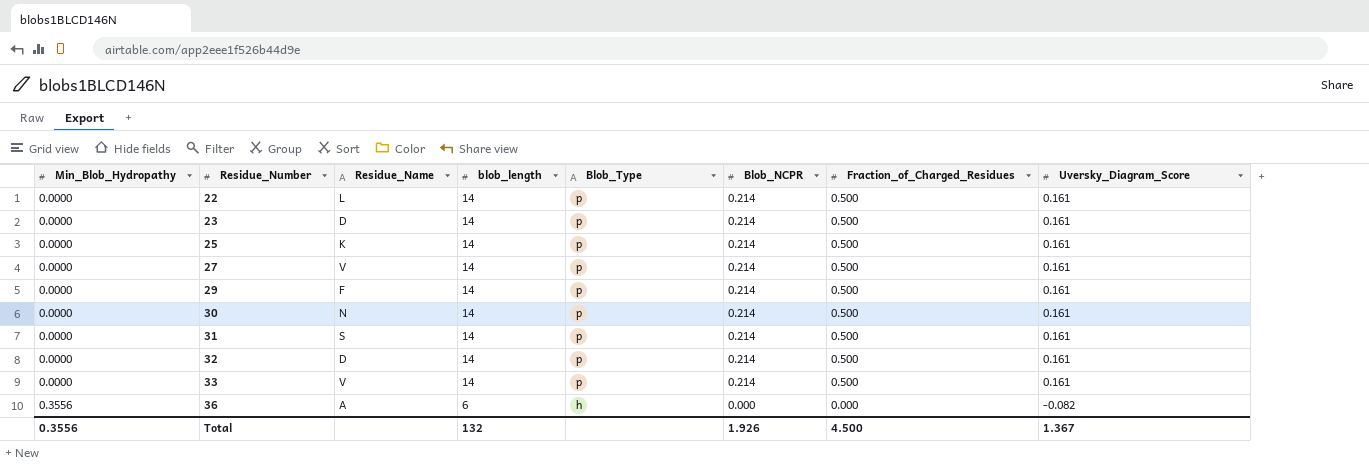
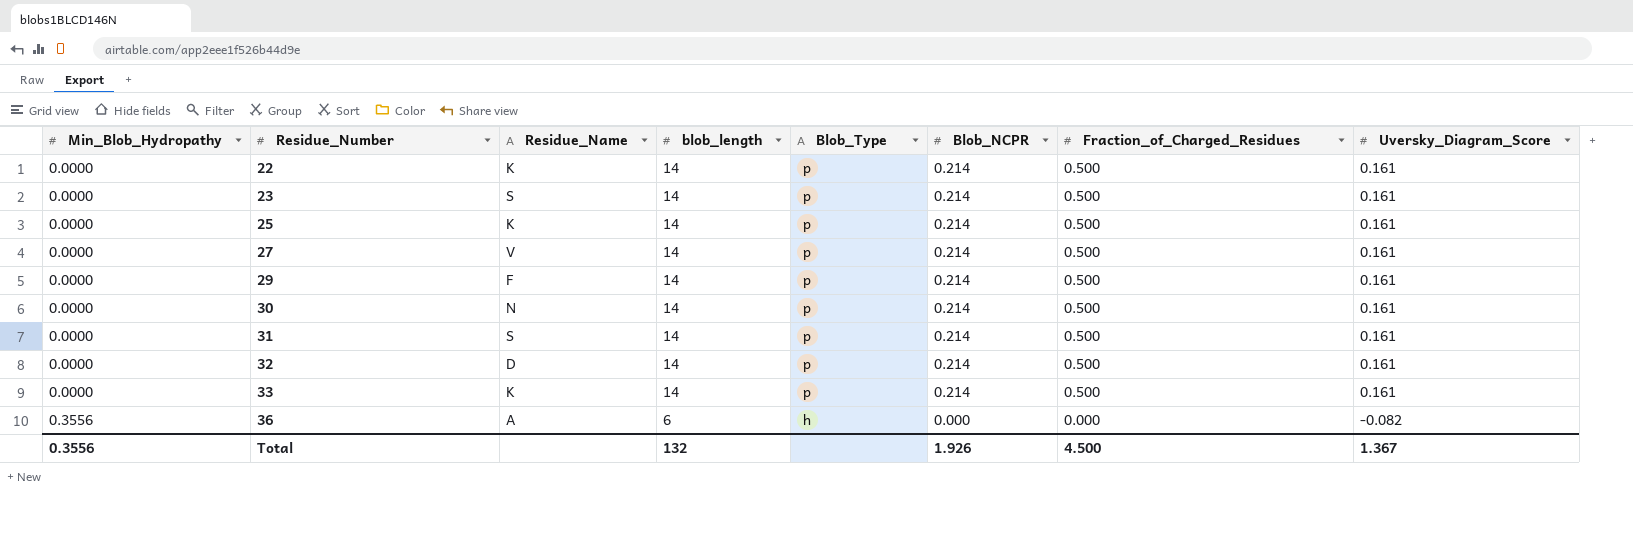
22 | Residue_Name: L -> K
23 | Residue_Name: D -> S
33 | Residue_Name: V -> K

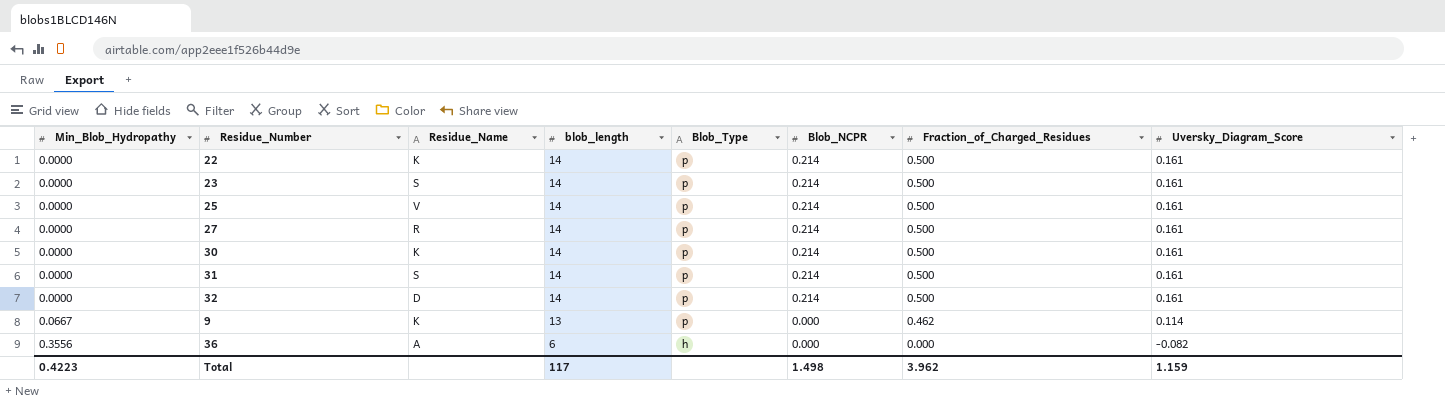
row 29: 0.0000 | F | 14 | p | 0.214 | 0.500 | 0.161 -> none
row 33: 0.0000 | K | 14 | p | 0.214 | 0.500 | 0.161 -> none
25 | Residue_Name: K -> V
27 | Residue_Name: V -> R
30 | Residue_Name: N -> K
row 9: none -> 0.0667 | K | 13 | p | 0.000 | 0.462 | 0.114
Total | Min_Blob_Hydropathy: 0.3556 -> 0.4223
Total | blob_length: 132 -> 117
Total | Blob_NCPR: 1.926 -> 1.498
Total | Fraction_of_Charged_Residues: 4.500 -> 3.962
Total | Uversky_Diagram_Score: 1.367 -> 1.159

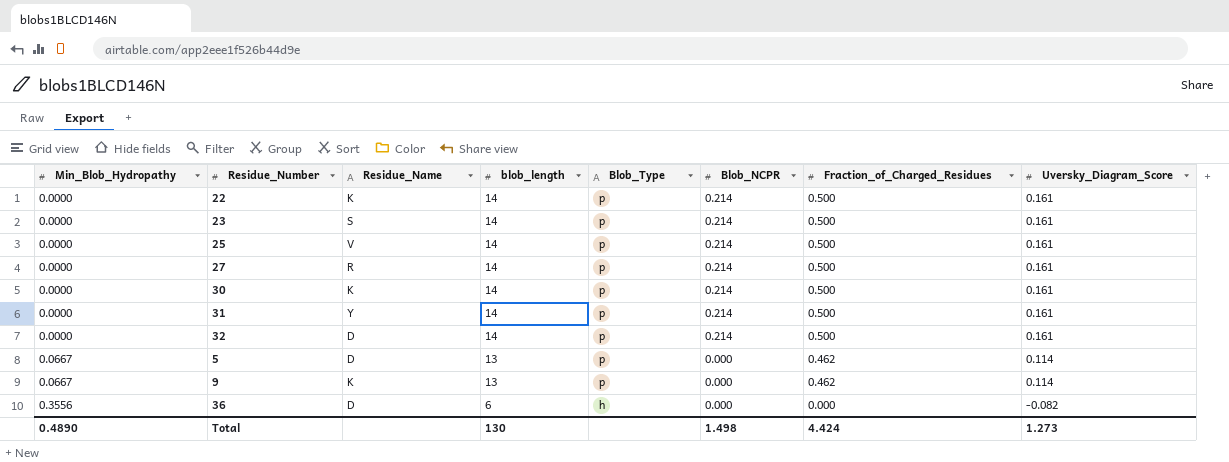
31 | Residue_Name: S -> Y
row 5: none -> 0.0667 | D | 13 | p | 0.000 | 0.462 | 0.114
36 | Residue_Name: A -> D
Total | Min_Blob_Hydropathy: 0.4223 -> 0.4890
Total | blob_length: 117 -> 130
Total | Fraction_of_Charged_Residues: 3.962 -> 4.424
Total | Uversky_Diagram_Score: 1.159 -> 1.273

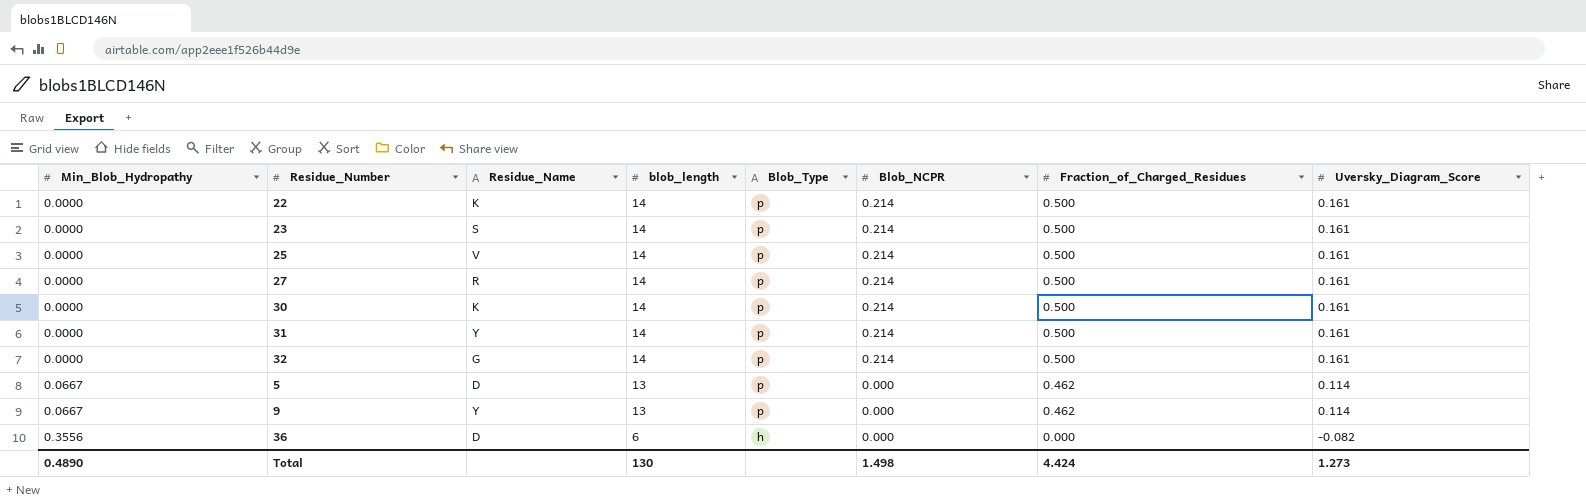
32 | Residue_Name: D -> G
9 | Residue_Name: K -> Y

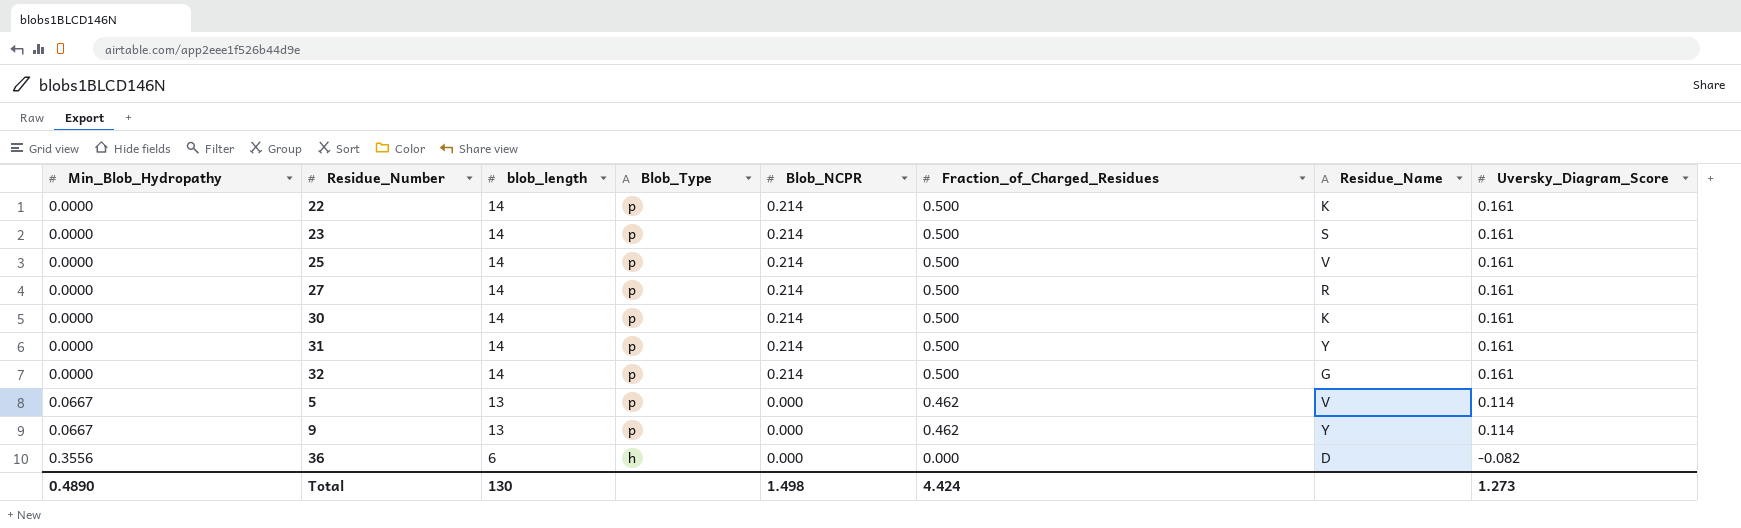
column Residue_Name | position: 3 -> 7
5 | Residue_Name: D -> V

